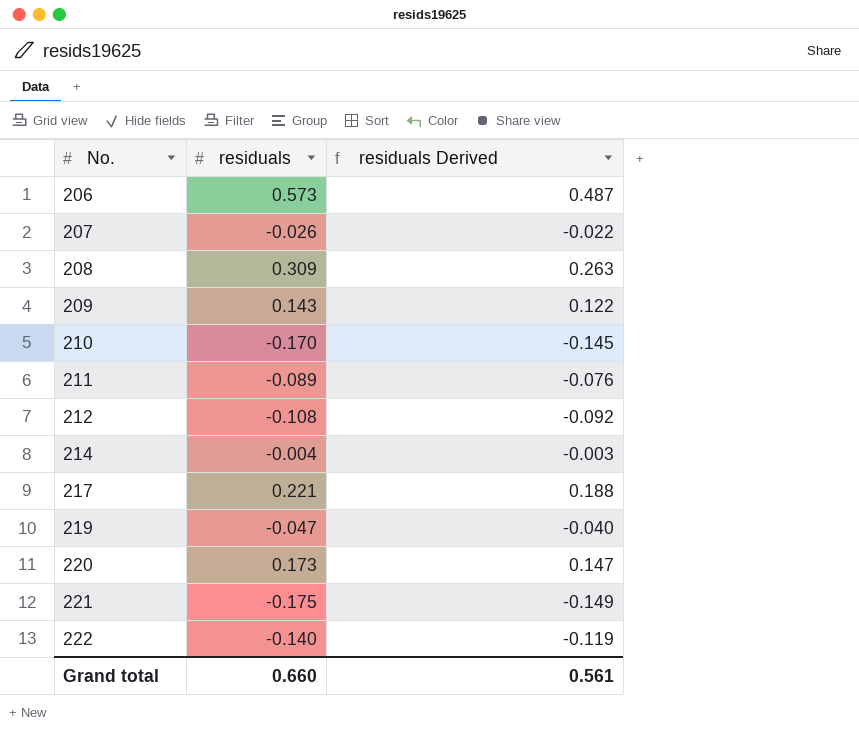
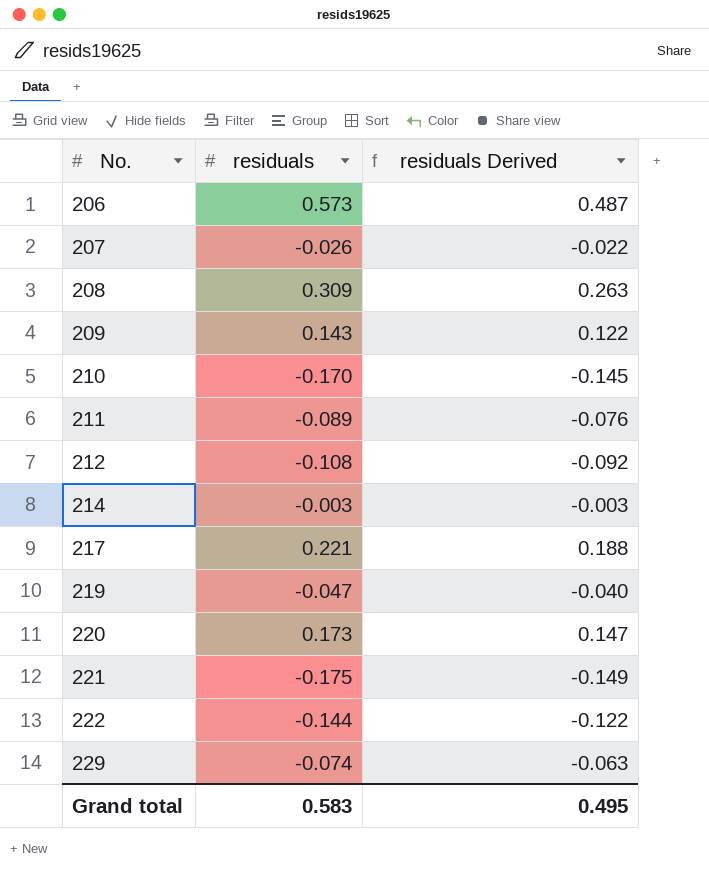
214 | residuals: -0.004 -> -0.003
222 | residuals: -0.140 -> -0.144
222 | residuals Derived: -0.119 -> -0.122
row 229: none -> -0.074 | -0.063
Grand total | residuals: 0.660 -> 0.583
Grand total | residuals Derived: 0.561 -> 0.495

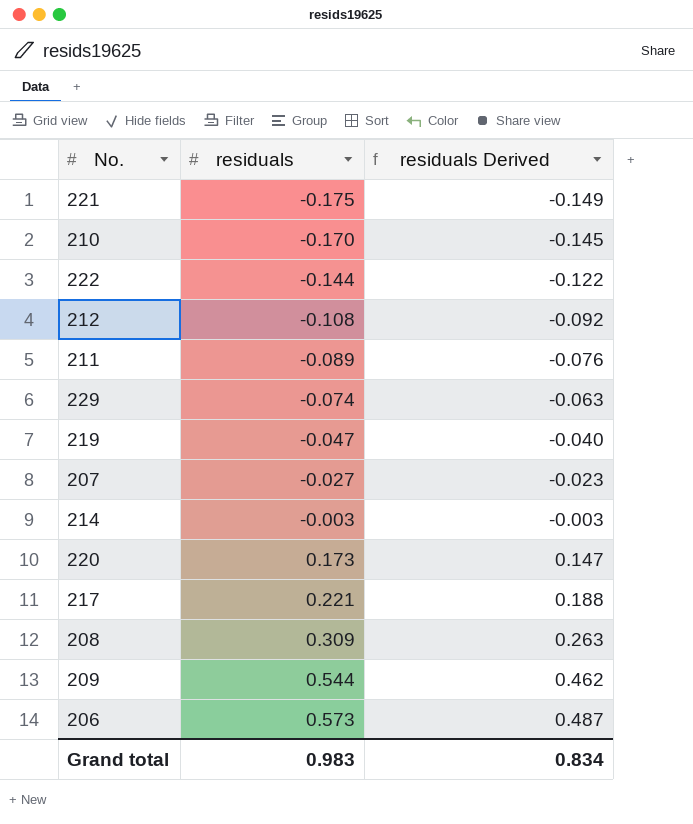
row order: No. ascending -> residuals ascending
207 | residuals: -0.026 -> -0.027
207 | residuals Derived: -0.022 -> -0.023
209 | residuals: 0.143 -> 0.544
209 | residuals Derived: 0.122 -> 0.462
Grand total | residuals: 0.583 -> 0.983
Grand total | residuals Derived: 0.495 -> 0.834

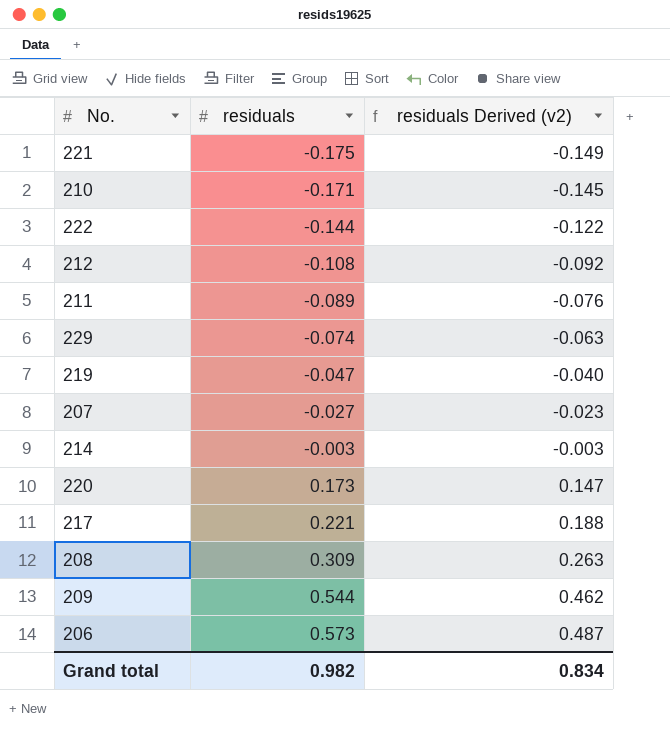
column name: residuals Derived -> residuals Derived (v2)
210 | residuals: -0.170 -> -0.171
Grand total | residuals: 0.983 -> 0.982

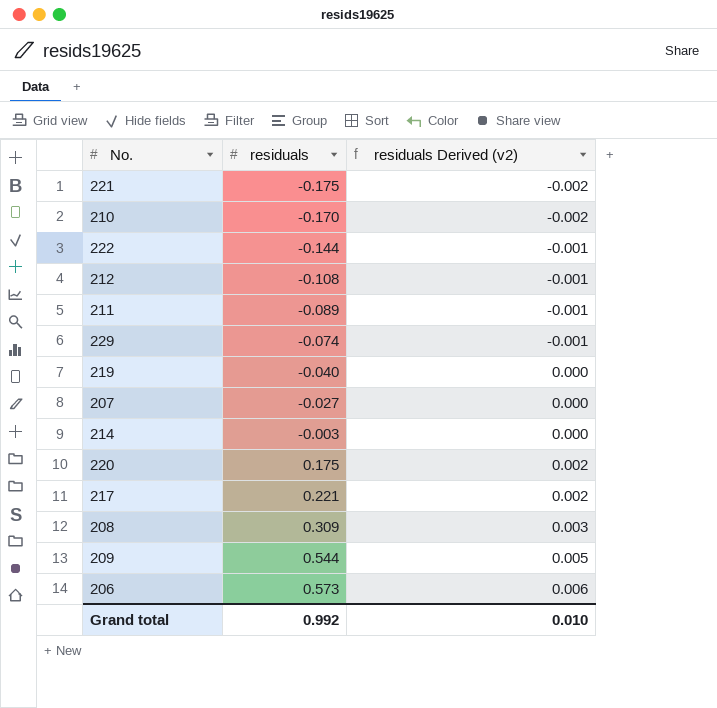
column residuals Derived (v2) | formula: [residuals] * 0.85 -> [residuals] * 0.01
210 | residuals: -0.171 -> -0.170
219 | residuals: -0.047 -> -0.040
220 | residuals: 0.173 -> 0.175
Grand total | residuals: 0.982 -> 0.992
Grand total | residuals Derived (v2): 0.834 -> 0.010

